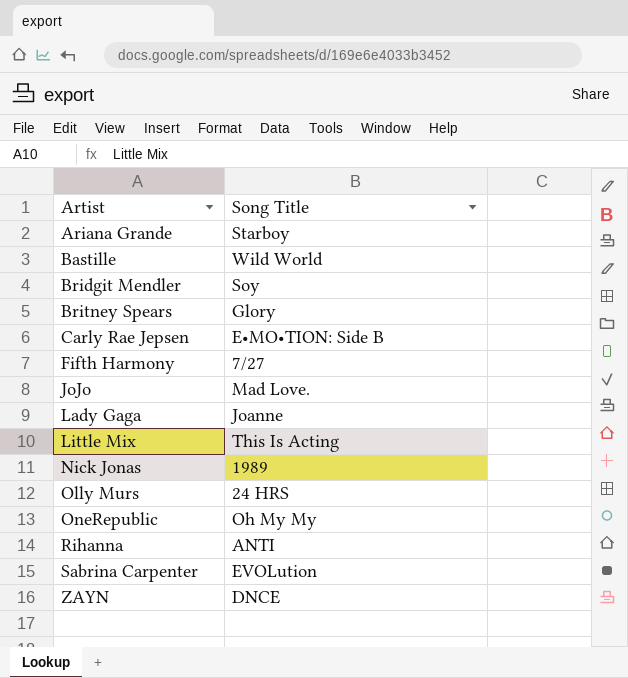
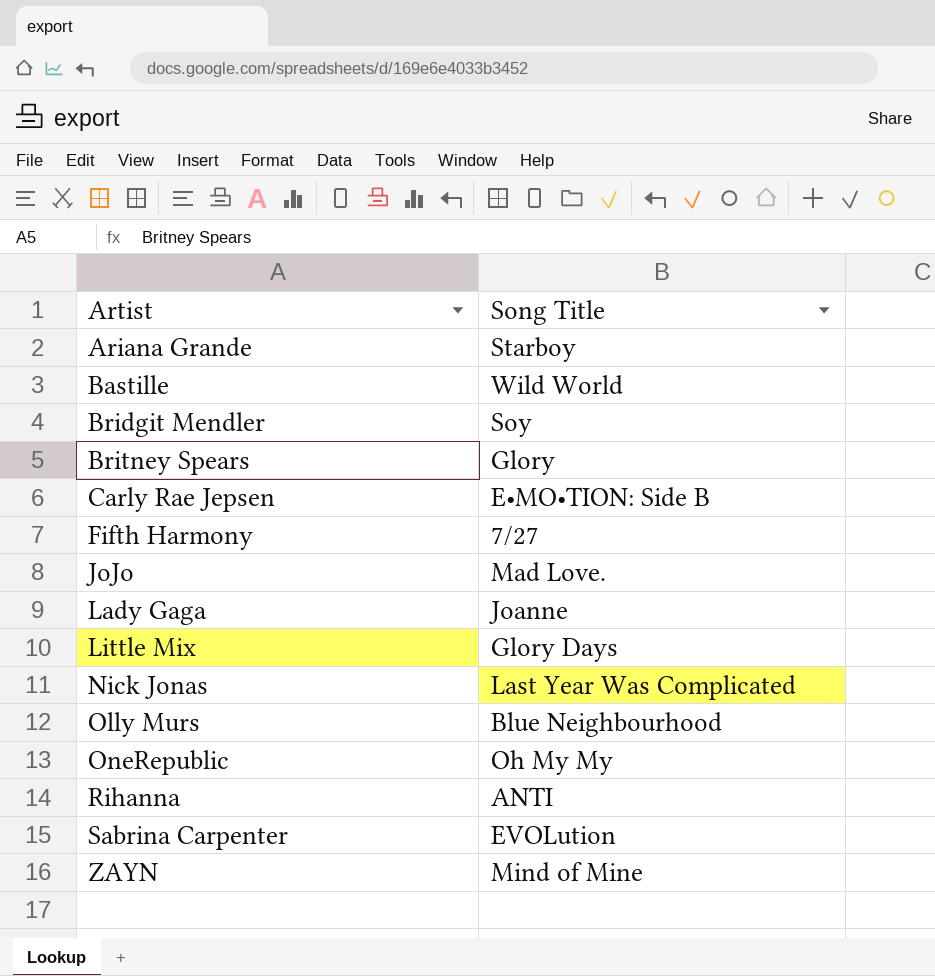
Little Mix | Song Title: This Is Acting -> Glory Days
Nick Jonas | Song Title: 1989 -> Last Year Was Complicated
Olly Murs | Song Title: 24 HRS -> Blue Neighbourhood
ZAYN | Song Title: DNCE -> Mind of Mine

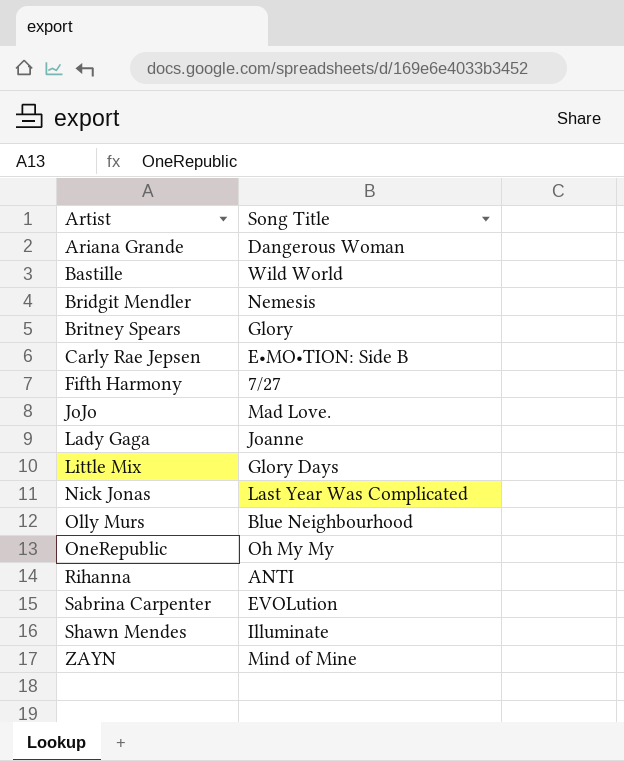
Ariana Grande | Song Title: Starboy -> Dangerous Woman
Bridgit Mendler | Song Title: Soy -> Nemesis
row Shawn Mendes: none -> Illuminate

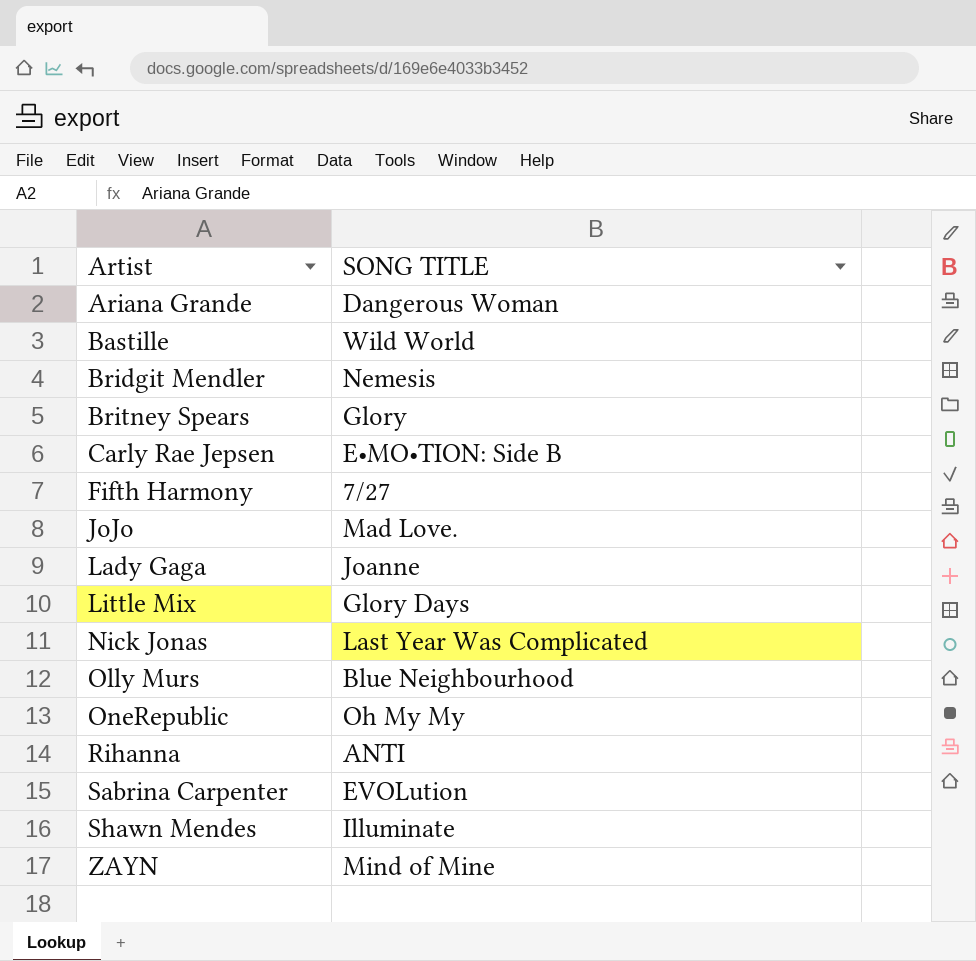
column name: Song Title -> SONG TITLE

